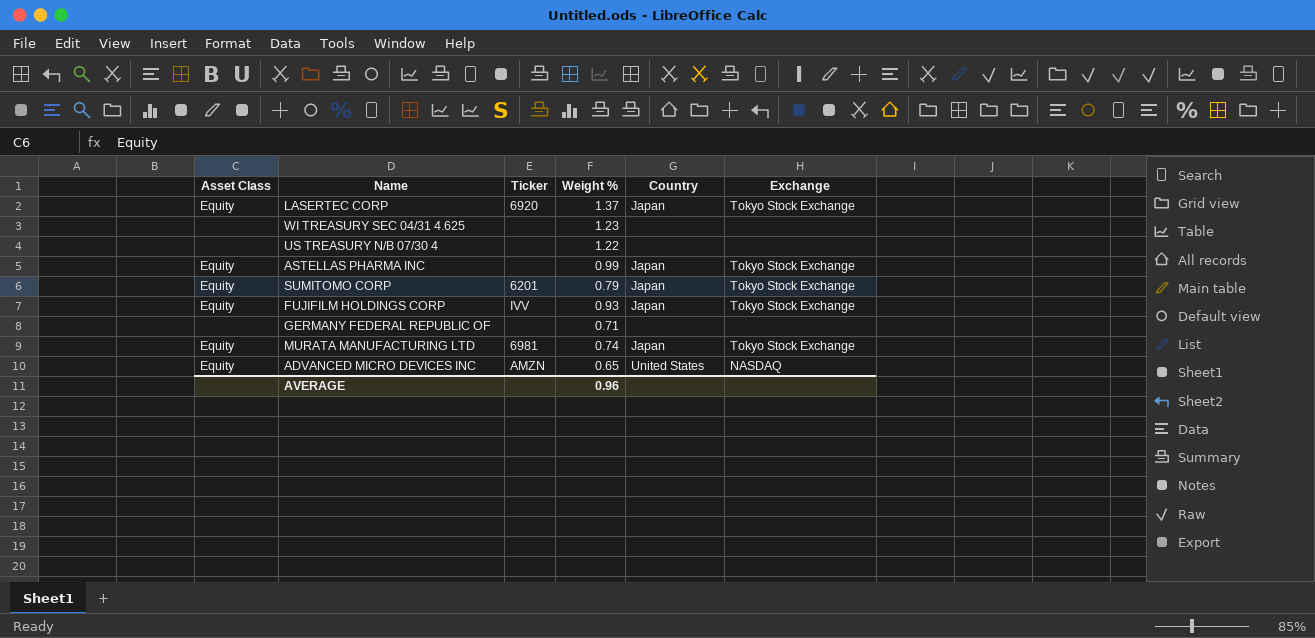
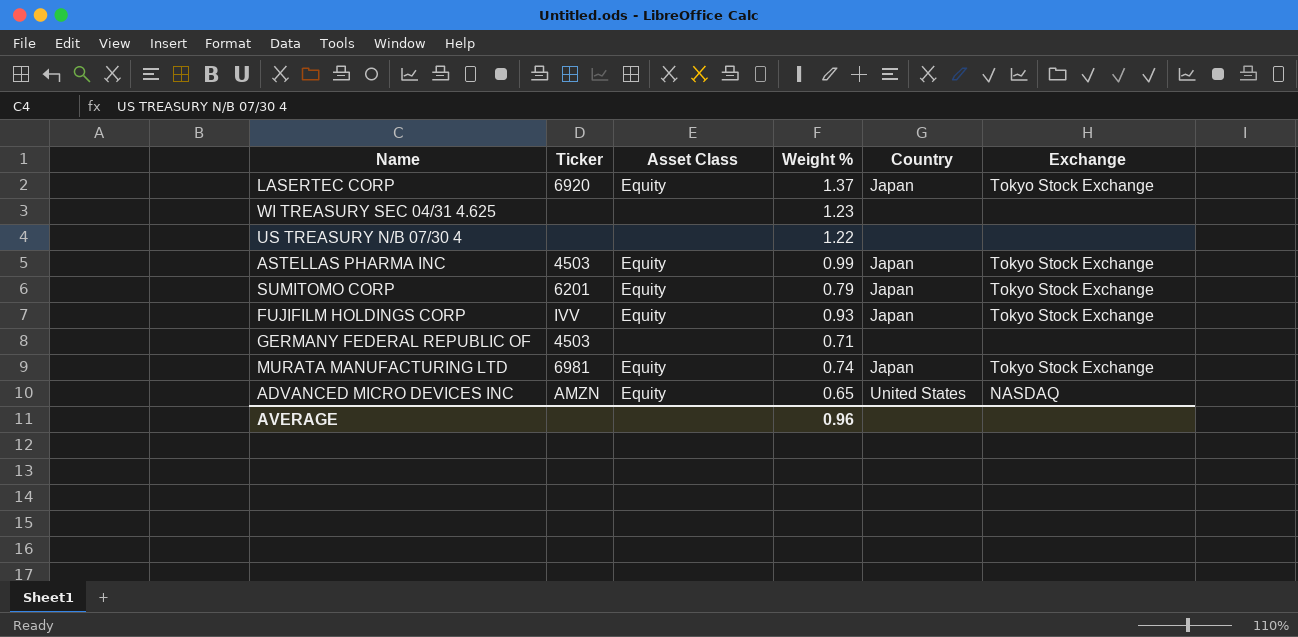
column Asset Class | position: 1 -> 3
ASTELLAS PHARMA INC | Ticker: none -> 4503
GERMANY FEDERAL REPUBLIC OF | Ticker: none -> 4503

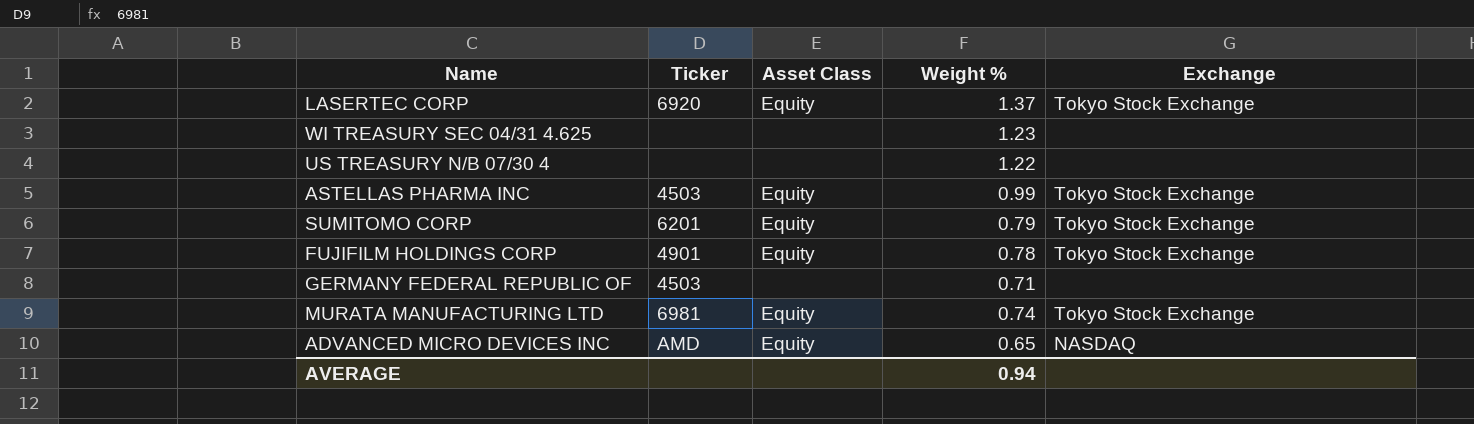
column Country | position: 5 -> none
FUJIFILM HOLDINGS CORP | Ticker: IVV -> 4901
FUJIFILM HOLDINGS CORP | Weight %: 0.93 -> 0.78
ADVANCED MICRO DEVICES INC | Ticker: AMZN -> AMD
AVERAGE | Weight %: 0.96 -> 0.94

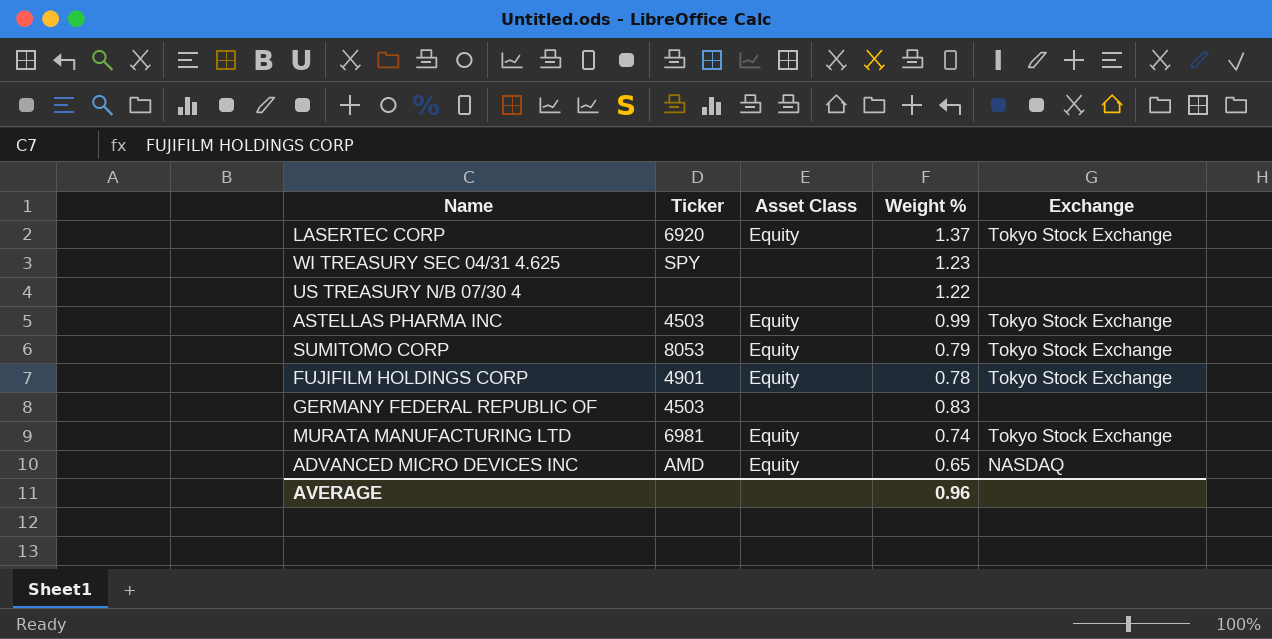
WI TREASURY SEC 04/31 4.625 | Ticker: none -> SPY
SUMITOMO CORP | Ticker: 6201 -> 8053
GERMANY FEDERAL REPUBLIC OF | Weight %: 0.71 -> 0.83
AVERAGE | Weight %: 0.94 -> 0.96

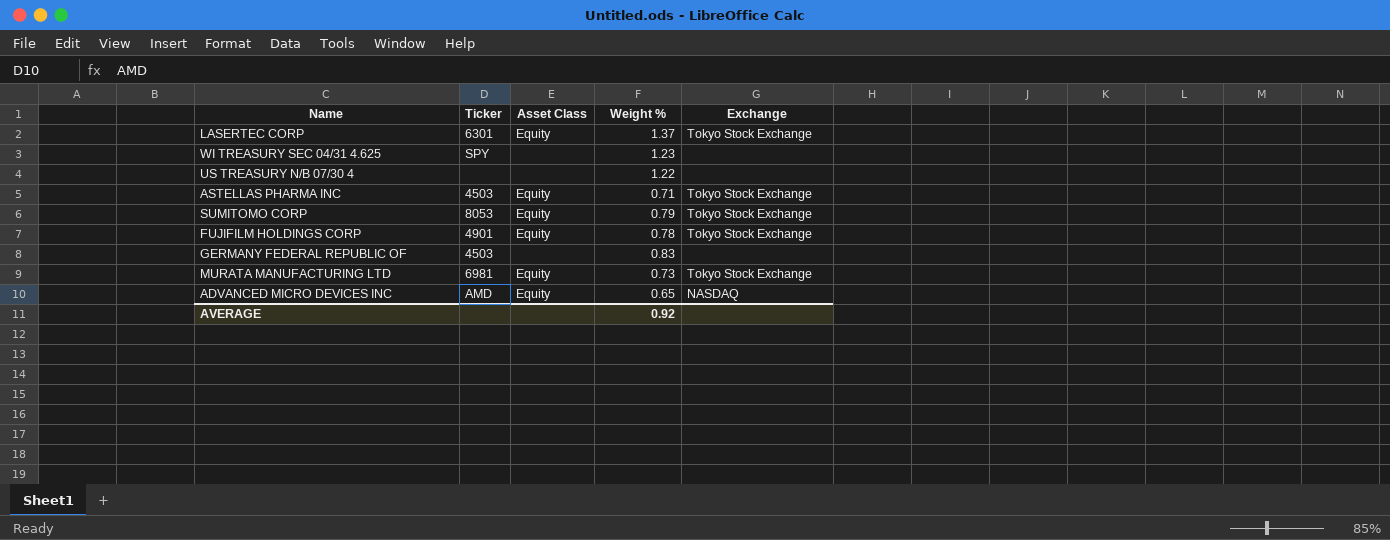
LASERTEC CORP | Ticker: 6920 -> 6301
ASTELLAS PHARMA INC | Weight %: 0.99 -> 0.71
MURATA MANUFACTURING LTD | Weight %: 0.74 -> 0.73
AVERAGE | Weight %: 0.96 -> 0.92

